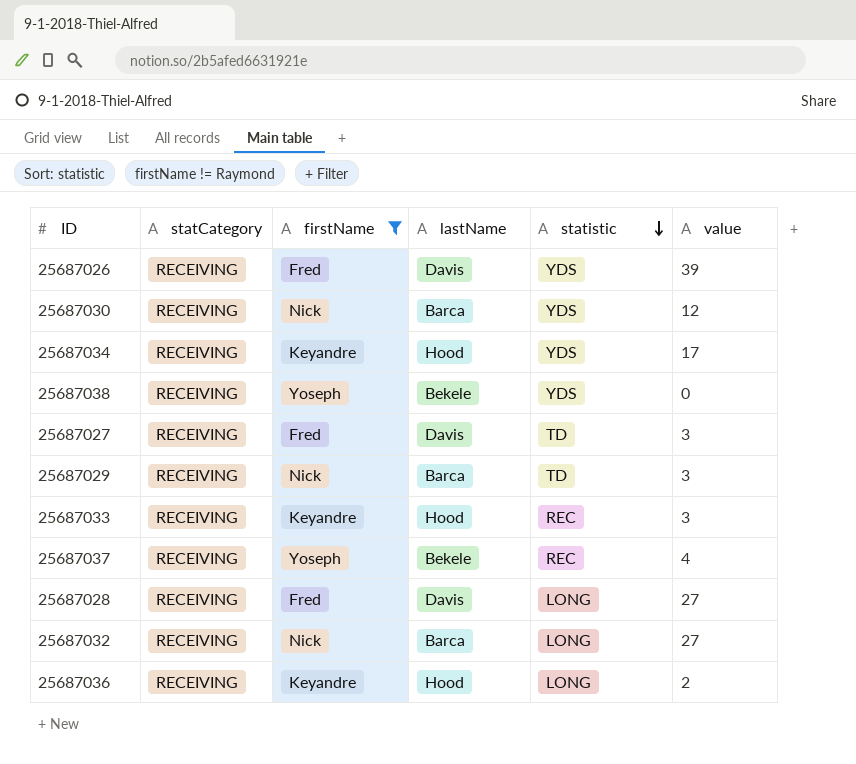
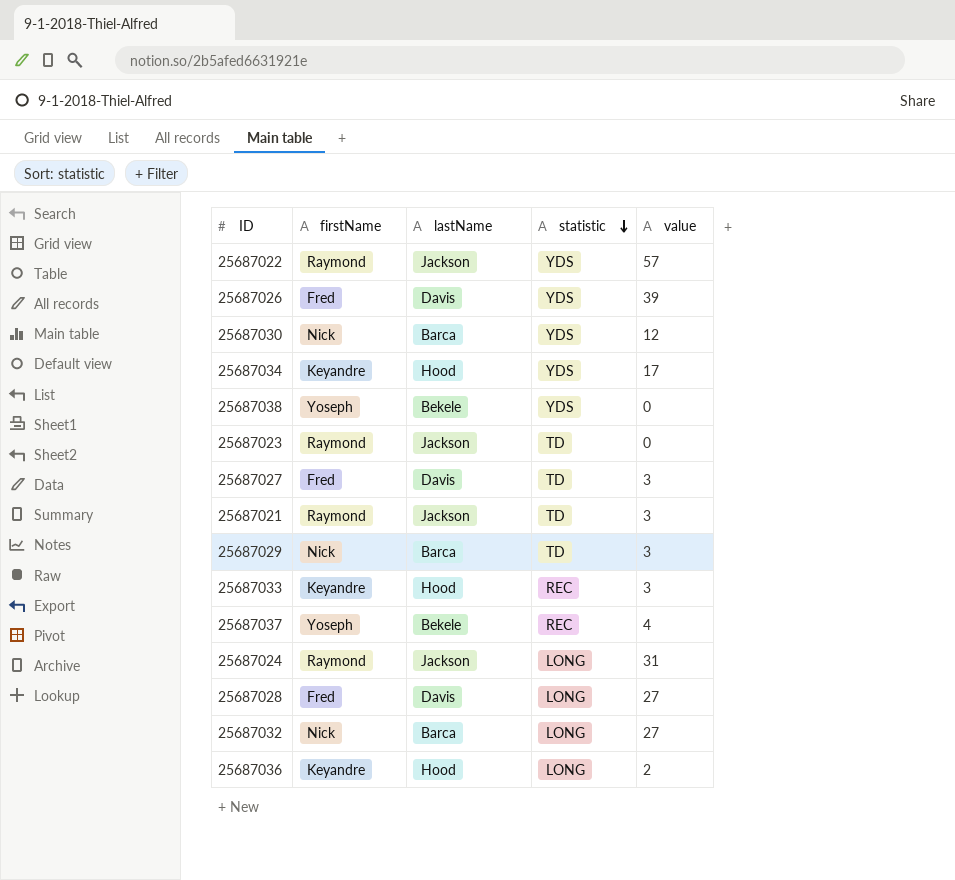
filter: firstName != Raymond -> none
column statCategory | position: 2 -> none

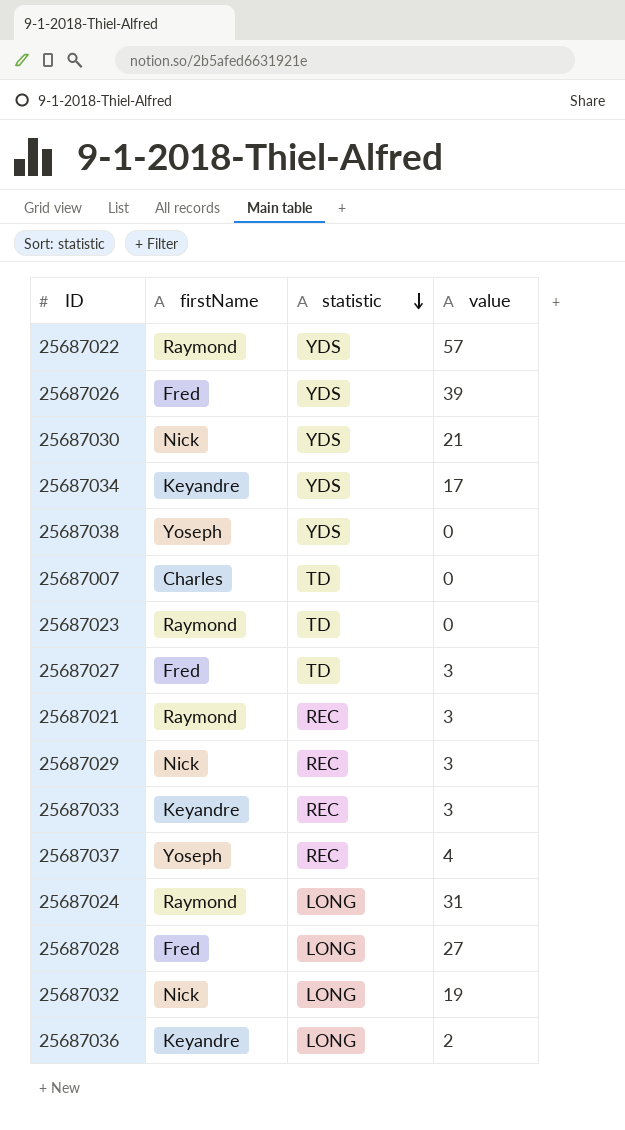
column lastName | position: 3 -> none
25687030 | value: 12 -> 21
row 25687007: none -> Charles | TD | 0
25687021 | statistic: TD -> REC
25687029 | statistic: TD -> REC
25687032 | value: 27 -> 19

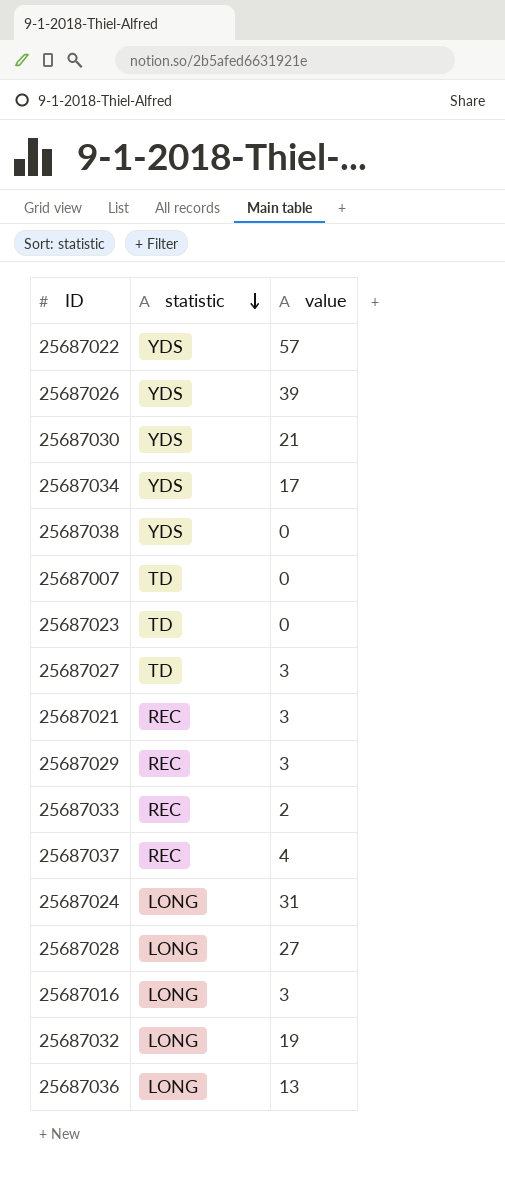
column firstName | position: 2 -> none
25687033 | value: 3 -> 2
row 25687016: none -> LONG | 3
25687036 | value: 2 -> 13

